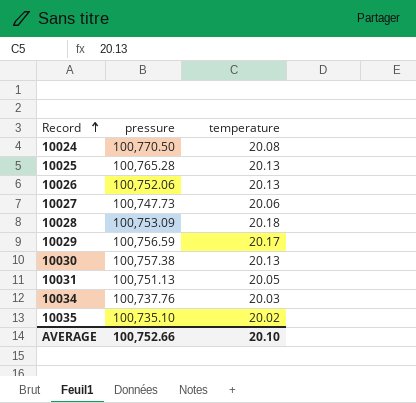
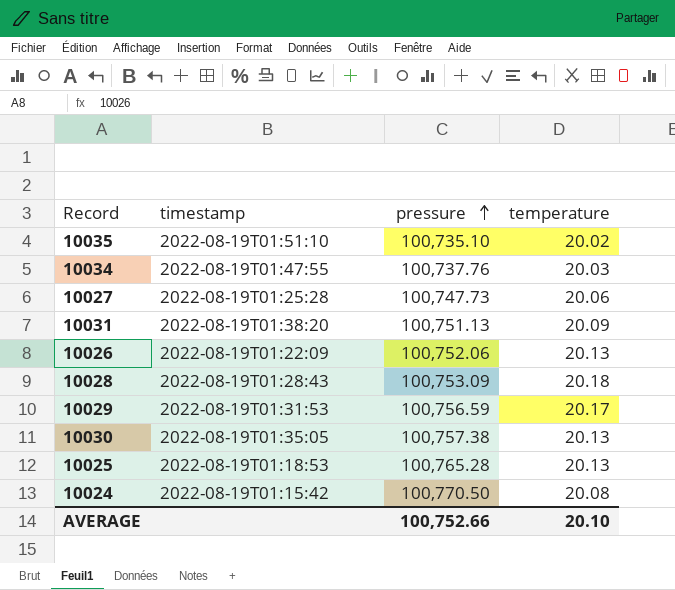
row order: Record ascending -> pressure ascending
column timestamp | position: none -> 2
10031 | temperature: 20.05 -> 20.09

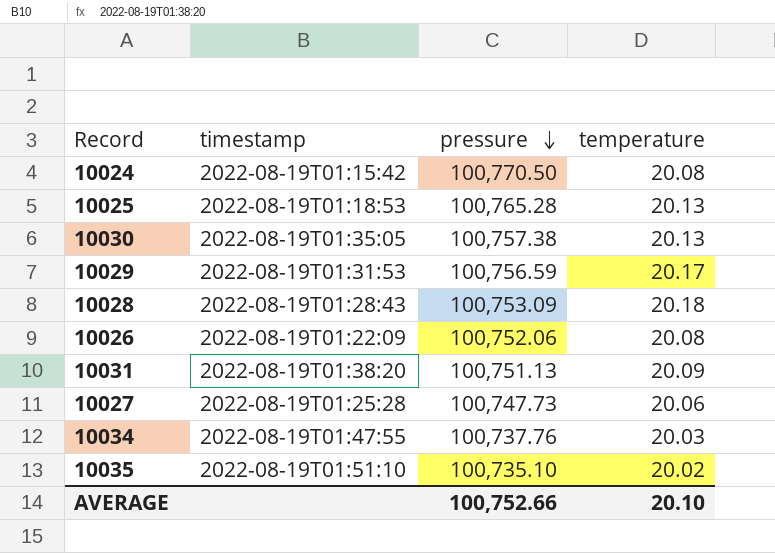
row order: pressure ascending -> pressure descending
10026 | temperature: 20.13 -> 20.08

